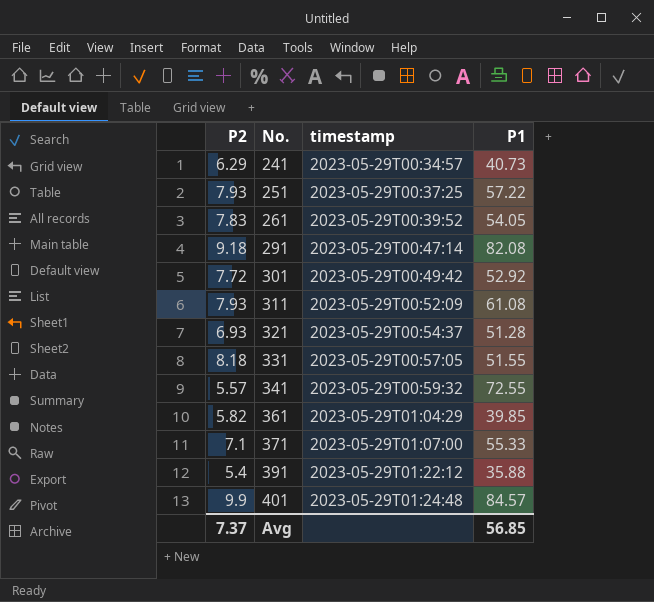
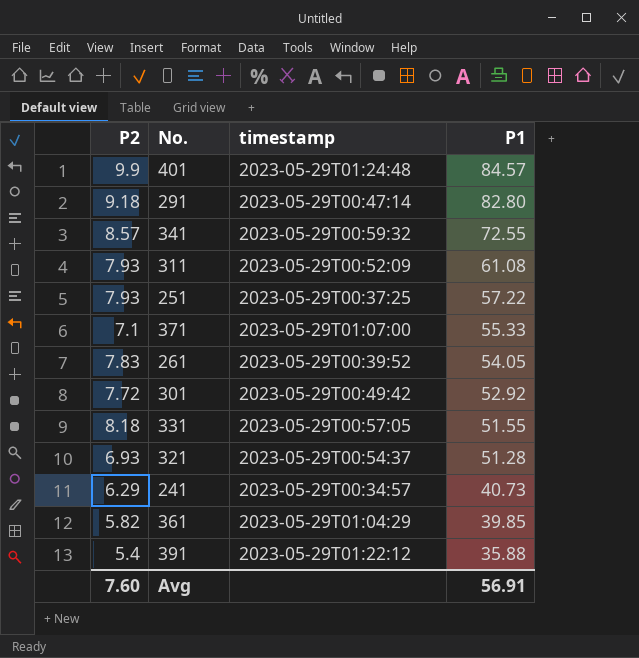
row order: No. ascending -> P1 descending
291 | P1: 82.08 -> 82.80
341 | P2: 5.57 -> 8.57
Avg | P2: 7.37 -> 7.60
Avg | P1: 56.85 -> 56.91

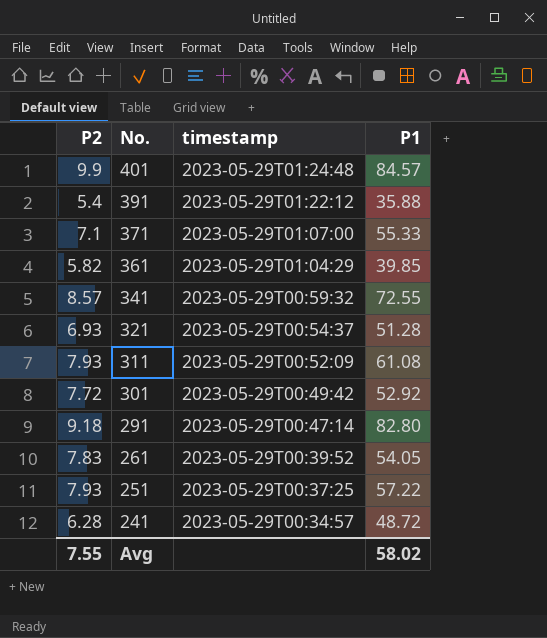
row order: P1 descending -> No. descending
row 331: 8.18 | 2023-05-29T00:57:05 | 51.55 -> none
241 | P2: 6.29 -> 6.28
241 | P1: 40.73 -> 48.72
Avg | P2: 7.60 -> 7.55
Avg | P1: 56.91 -> 58.02

